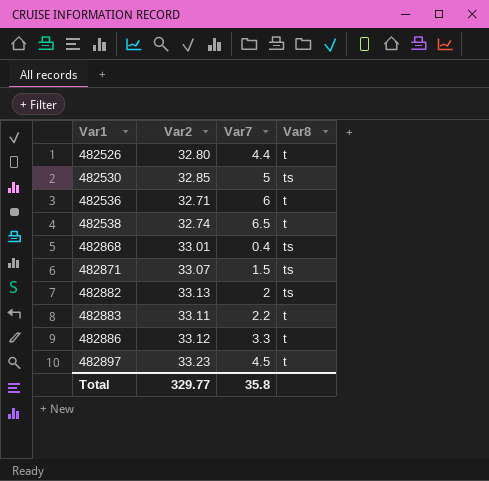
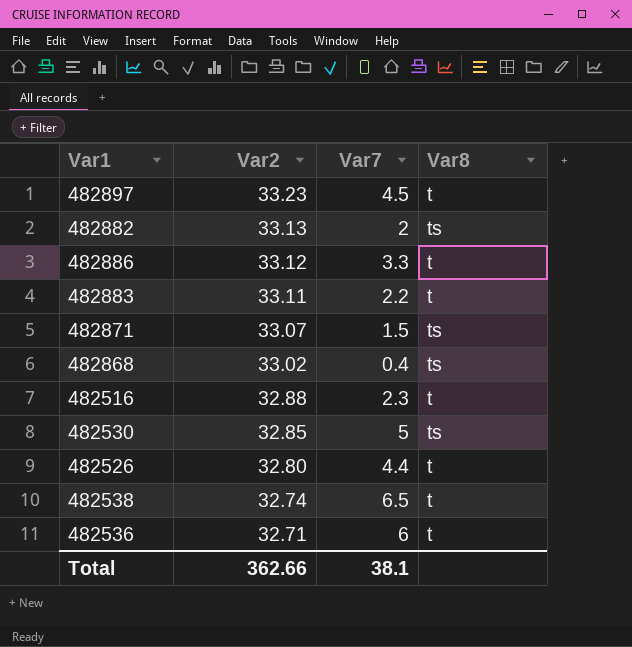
row order: Var1 ascending -> Var2 descending
482868 | Var2: 33.01 -> 33.02
row 482516: none -> 32.88 | 2.3 | t
Total | Var2: 329.77 -> 362.66
Total | Var7: 35.8 -> 38.1

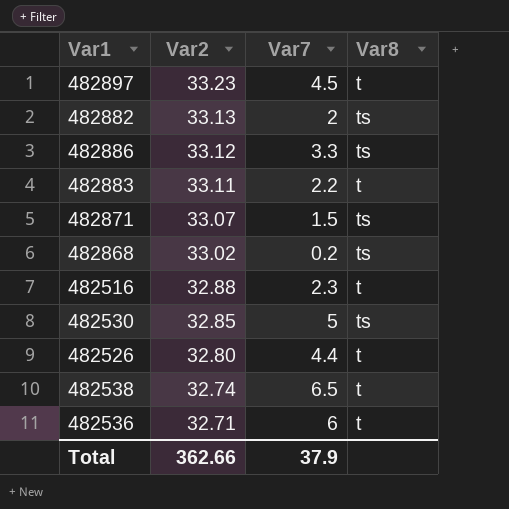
482886 | Var8: t -> ts
482868 | Var7: 0.4 -> 0.2
Total | Var7: 38.1 -> 37.9

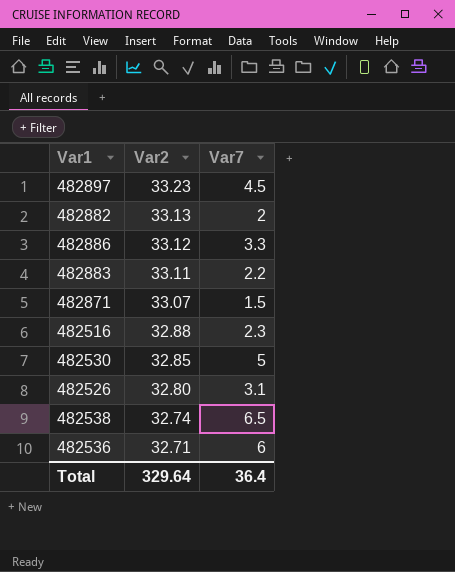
column Var8 | position: 4 -> none
row 482868: 33.02 | 0.2 | ts -> none
482526 | Var7: 4.4 -> 3.1
Total | Var2: 362.66 -> 329.64
Total | Var7: 37.9 -> 36.4

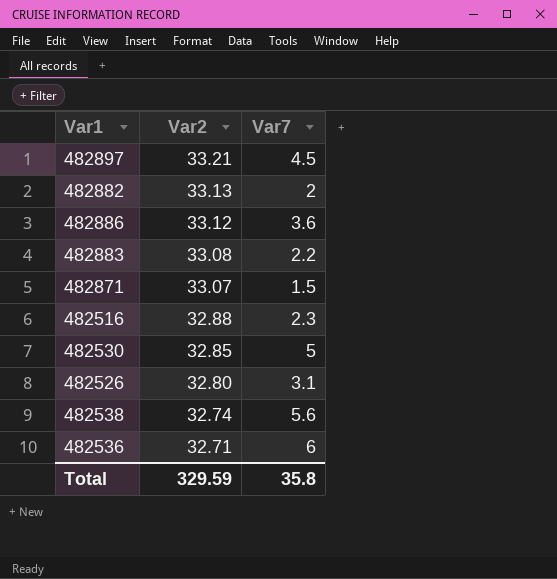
482897 | Var2: 33.23 -> 33.21
482886 | Var7: 3.3 -> 3.6
482883 | Var2: 33.11 -> 33.08
482538 | Var7: 6.5 -> 5.6
Total | Var2: 329.64 -> 329.59
Total | Var7: 36.4 -> 35.8

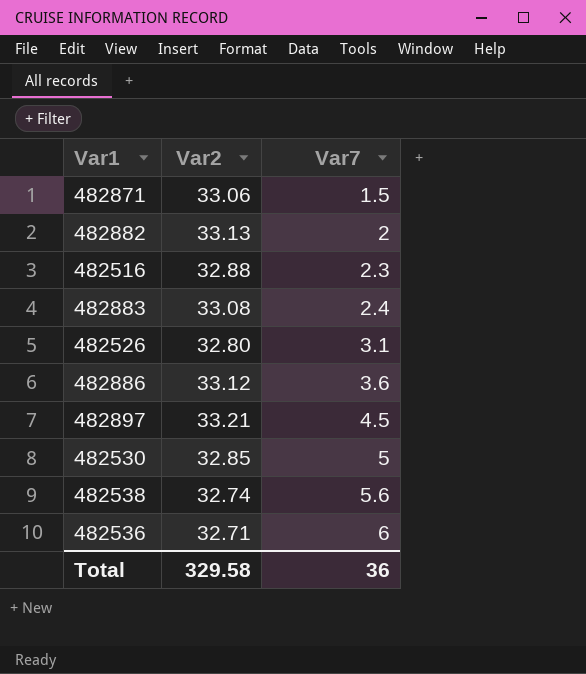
row order: Var2 descending -> Var7 ascending
482871 | Var2: 33.07 -> 33.06
482883 | Var7: 2.2 -> 2.4
Total | Var2: 329.59 -> 329.58
Total | Var7: 35.8 -> 36

